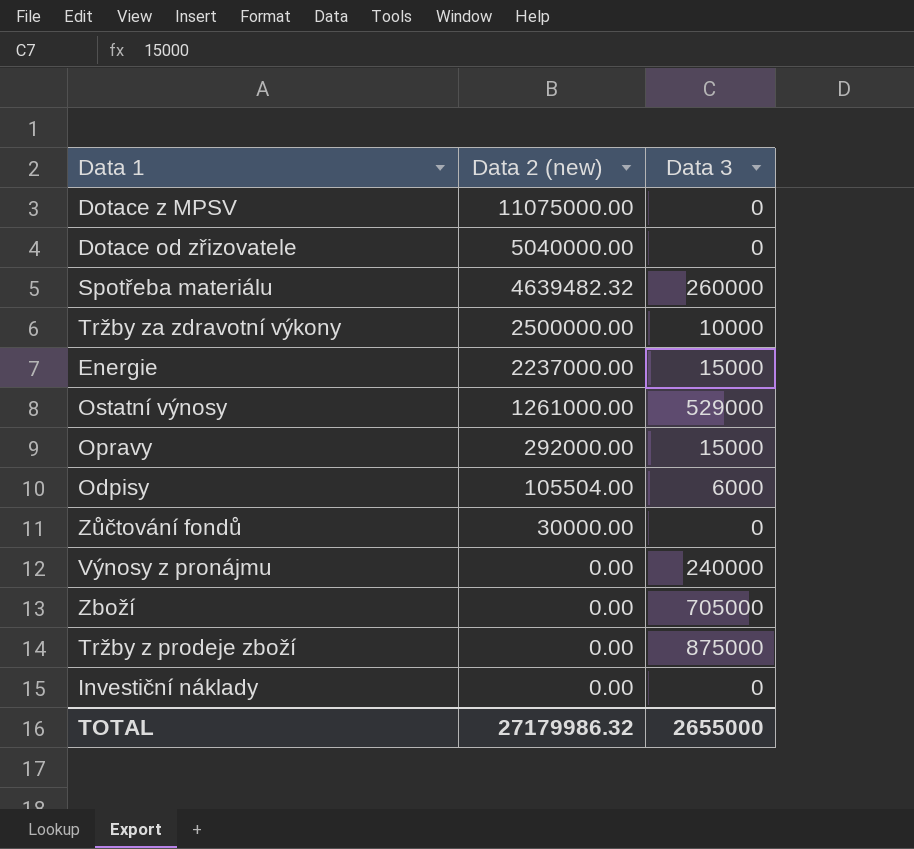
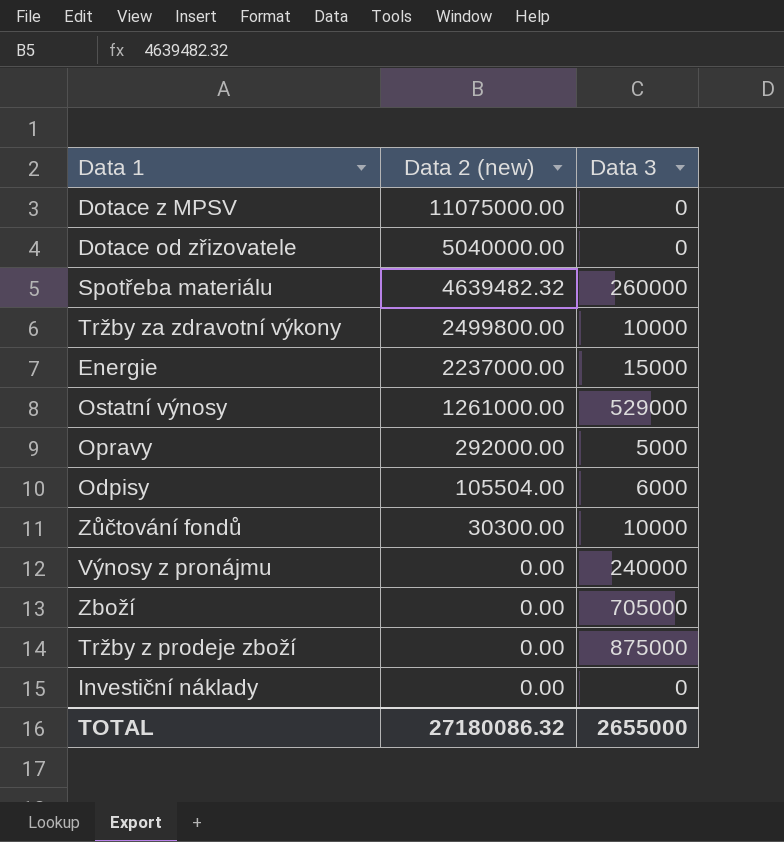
Tržby za zdravotní výkony | Data 2 (new): 2500000.00 -> 2499800.00
Opravy | Data 3: 15000 -> 5000
Zůčtování fondů | Data 2 (new): 30000.00 -> 30300.00
Zůčtování fondů | Data 3: 0 -> 10000
TOTAL | Data 2 (new): 27179986.32 -> 27180086.32

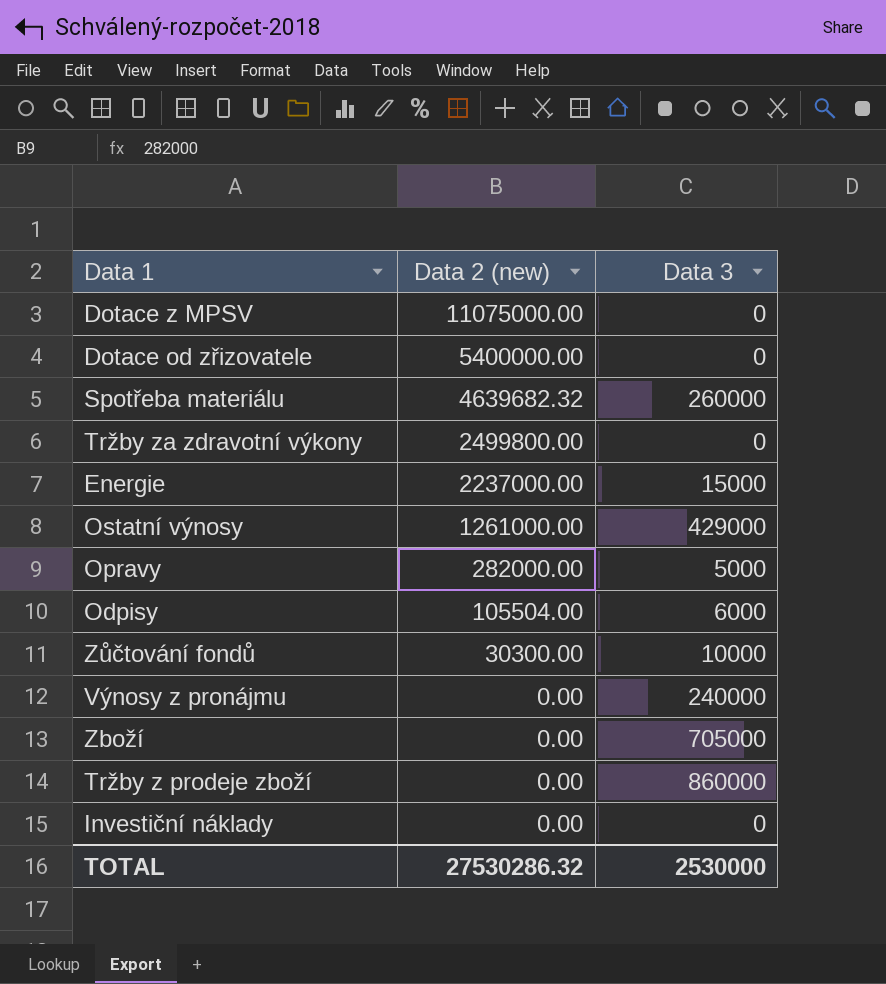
Dotace od zřizovatele | Data 2 (new): 5040000.00 -> 5400000.00
Spotřeba materiálu | Data 2 (new): 4639482.32 -> 4639682.32
Tržby za zdravotní výkony | Data 3: 10000 -> 0
Ostatní výnosy | Data 3: 529000 -> 429000
Opravy | Data 2 (new): 292000.00 -> 282000.00
Tržby z prodeje zboží | Data 3: 875000 -> 860000
TOTAL | Data 2 (new): 27180086.32 -> 27530286.32
TOTAL | Data 3: 2655000 -> 2530000

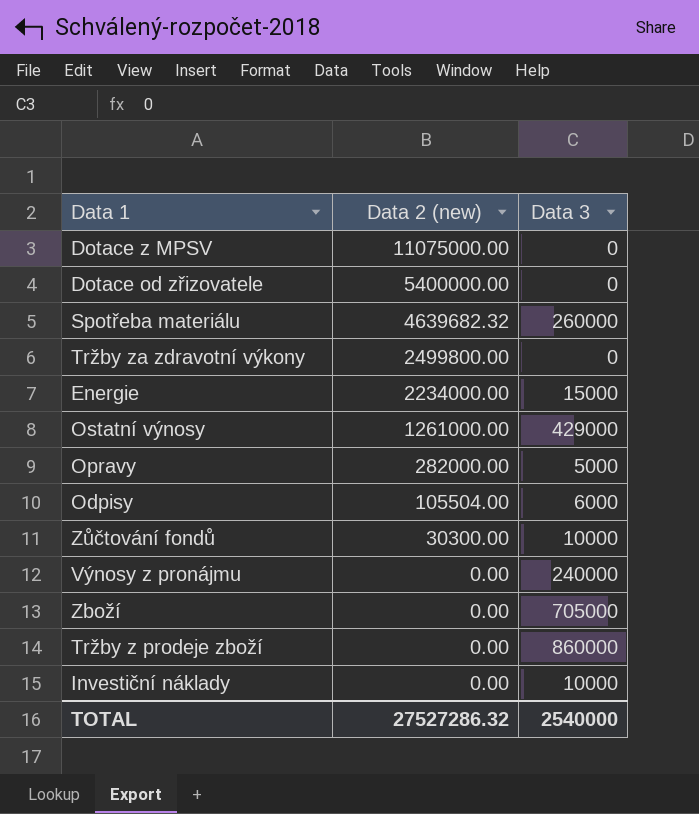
Energie | Data 2 (new): 2237000.00 -> 2234000.00
Investiční náklady | Data 3: 0 -> 10000
TOTAL | Data 2 (new): 27530286.32 -> 27527286.32
TOTAL | Data 3: 2530000 -> 2540000

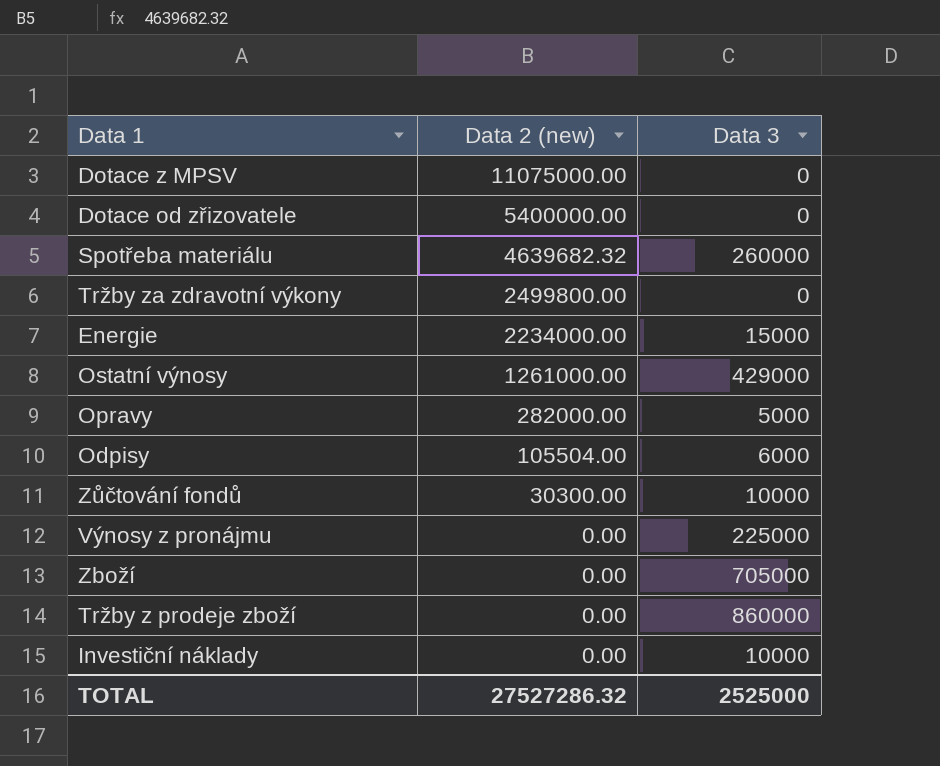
Výnosy z pronájmu | Data 3: 240000 -> 225000
TOTAL | Data 3: 2540000 -> 2525000

